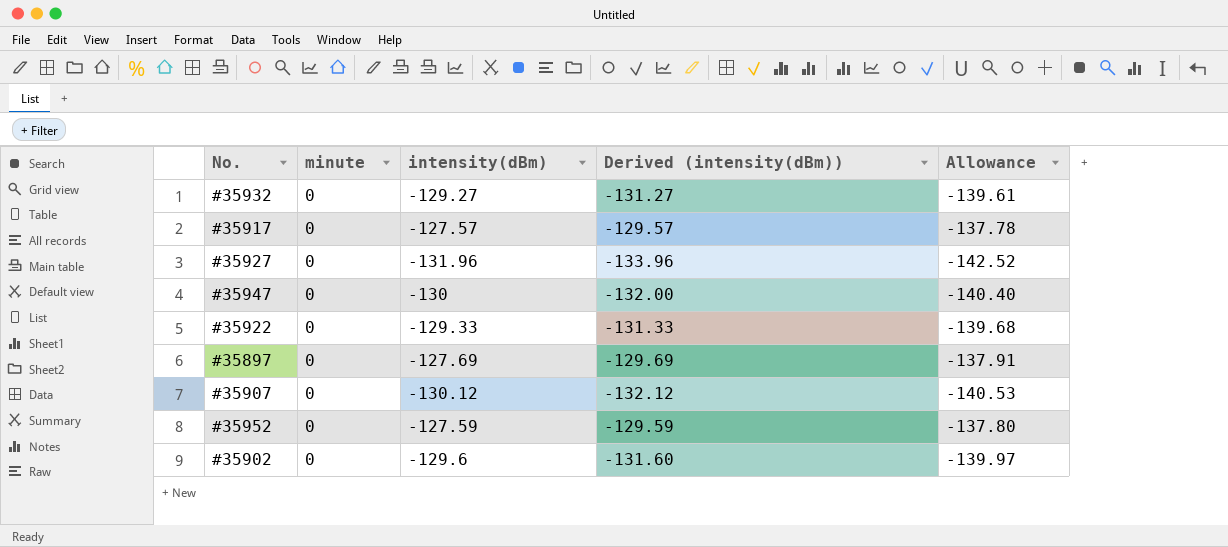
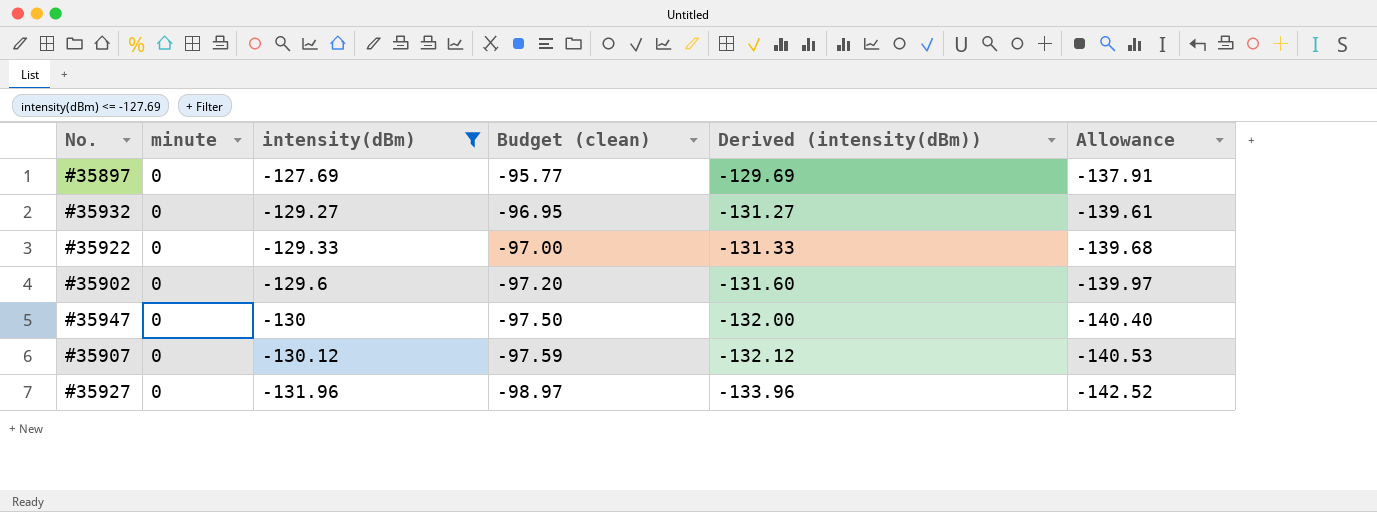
filter: none -> intensity(dBm) <= -127.69
row order: none -> intensity(dBm) descending
column Budget (clean) | formula: none -> [intensity(dBm)] * 0.75

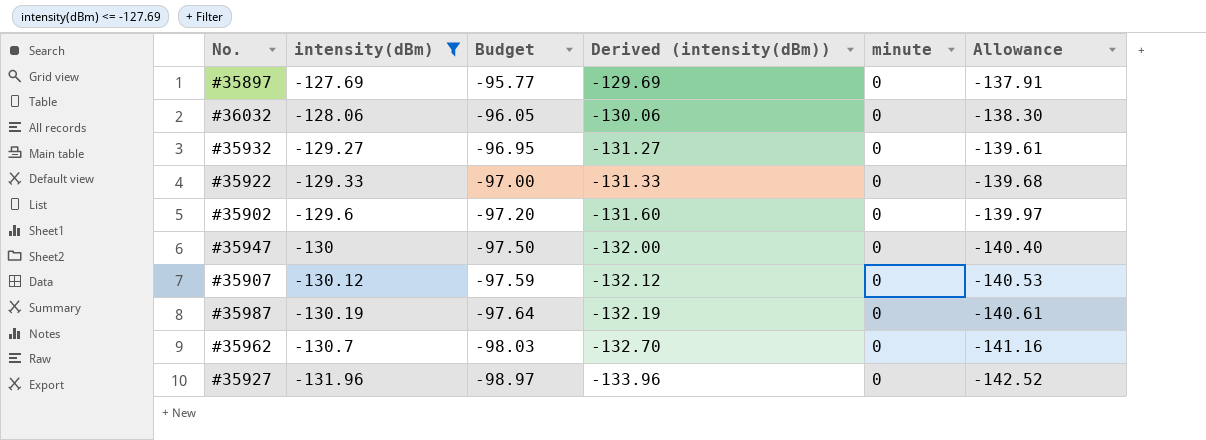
column name: Budget (clean) -> Budget
column minute | position: 2 -> 5
row #36032: none -> -128.06 | -96.05 | -130.06 | 0 | -138.30
row #35987: none -> -130.19 | -97.64 | -132.19 | 0 | -140.61
row #35962: none -> -130.7 | -98.03 | -132.70 | 0 | -141.16

